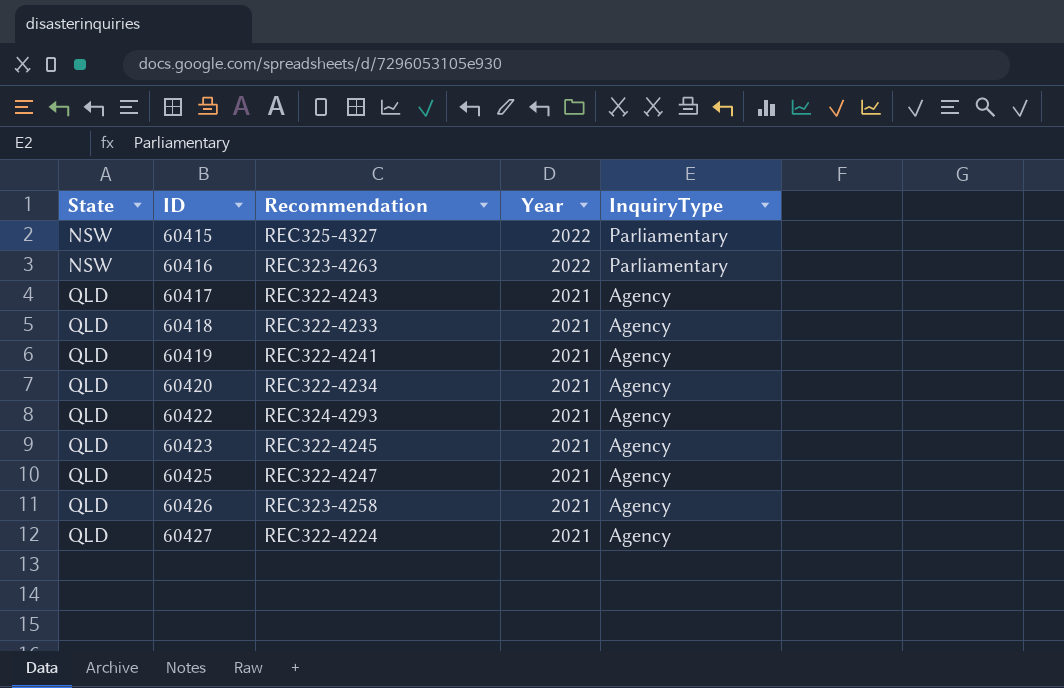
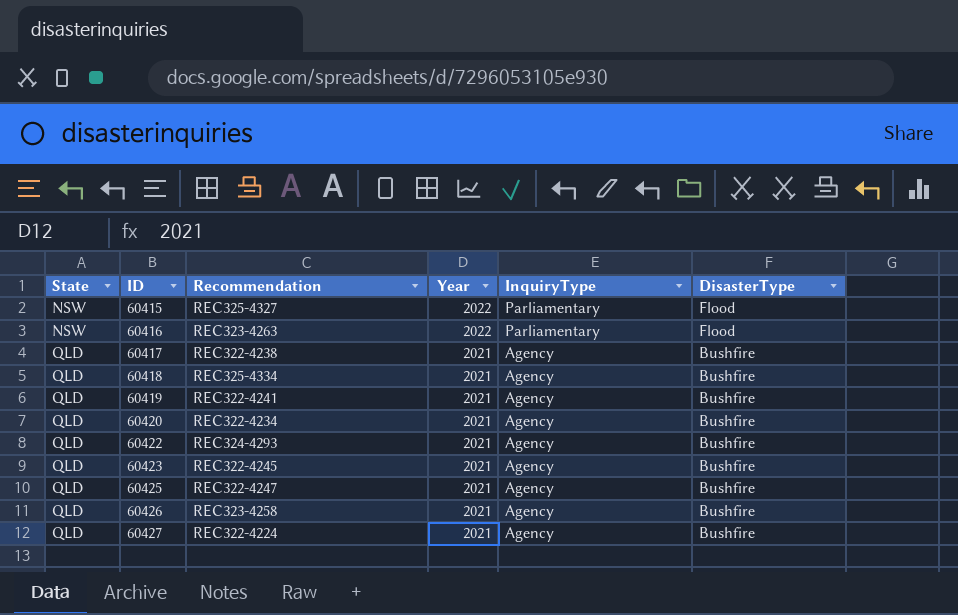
column DisasterType | position: none -> 6
60417 | Recommendation: REC322-4243 -> REC322-4238
60418 | Recommendation: REC322-4233 -> REC325-4334

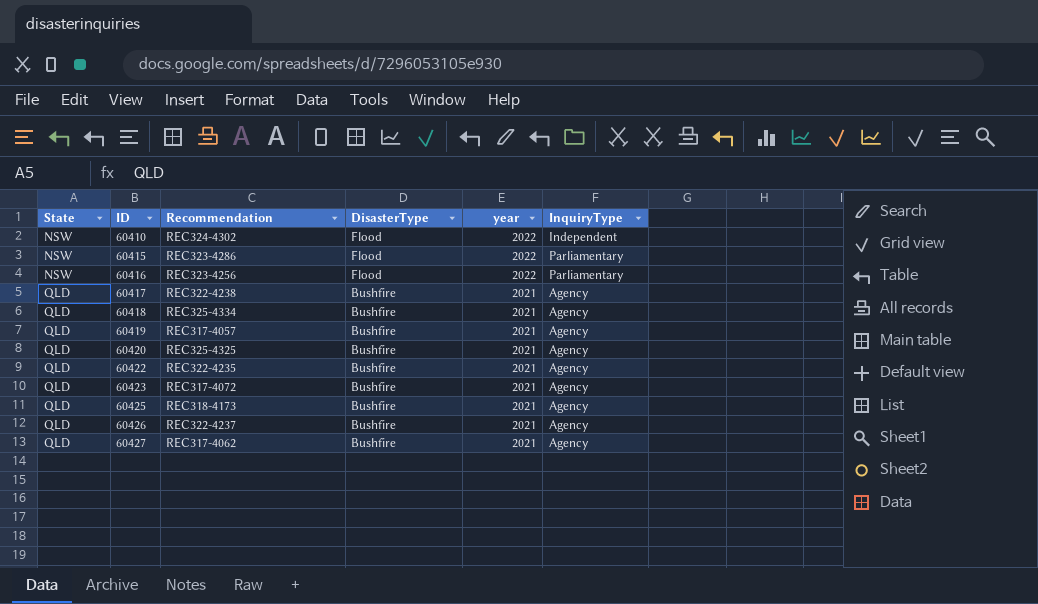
column DisasterType | position: 6 -> 4
column name: Year -> year
row 60410: none -> NSW | REC324-4302 | Flood | 2022 | Independent
60415 | Recommendation: REC325-4327 -> REC323-4286
60416 | Recommendation: REC323-4263 -> REC323-4256
60419 | Recommendation: REC322-4241 -> REC317-4057
60420 | Recommendation: REC322-4234 -> REC325-4325
60422 | Recommendation: REC324-4293 -> REC322-4235
60423 | Recommendation: REC322-4245 -> REC317-4072
60425 | Recommendation: REC322-4247 -> REC318-4173
60426 | Recommendation: REC323-4258 -> REC322-4237
60427 | Recommendation: REC322-4224 -> REC317-4062

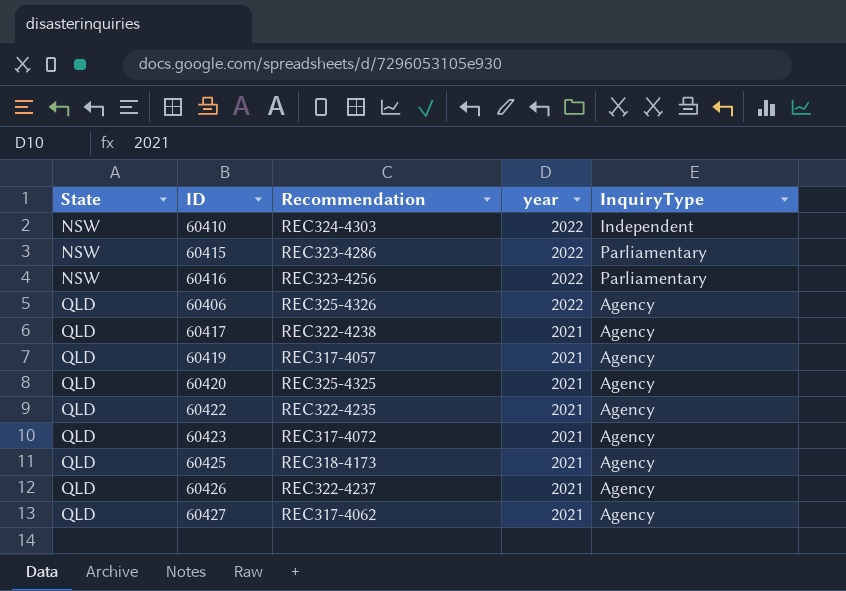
column DisasterType | position: 4 -> none
row 60418: QLD | REC325-4334 | Bushfire | 2021 | Agency -> none
60410 | Recommendation: REC324-4302 -> REC324-4303
row 60406: none -> QLD | REC325-4326 | 2022 | Agency

